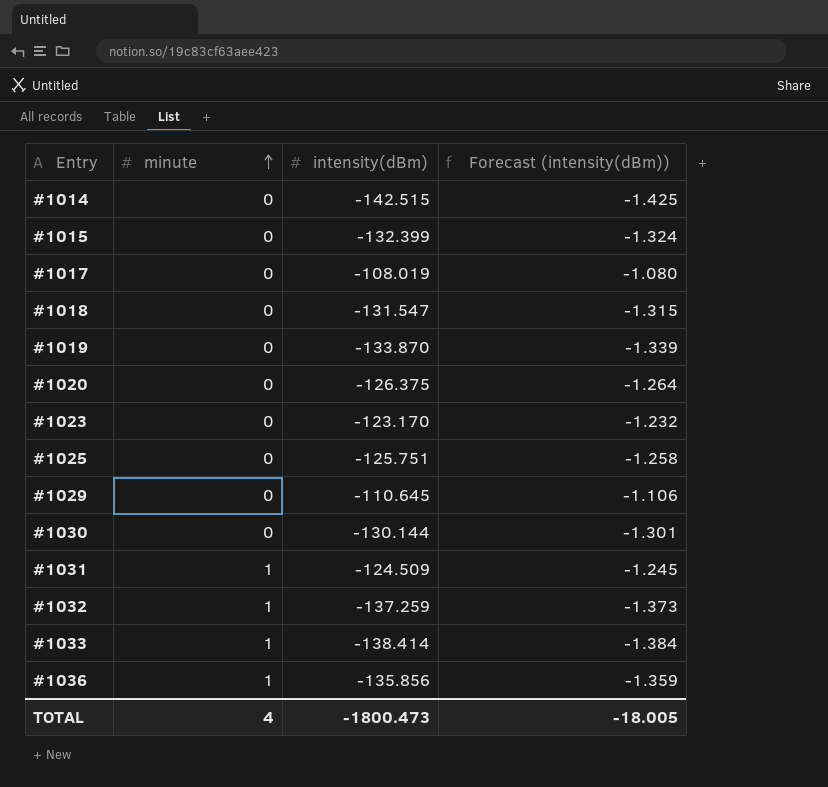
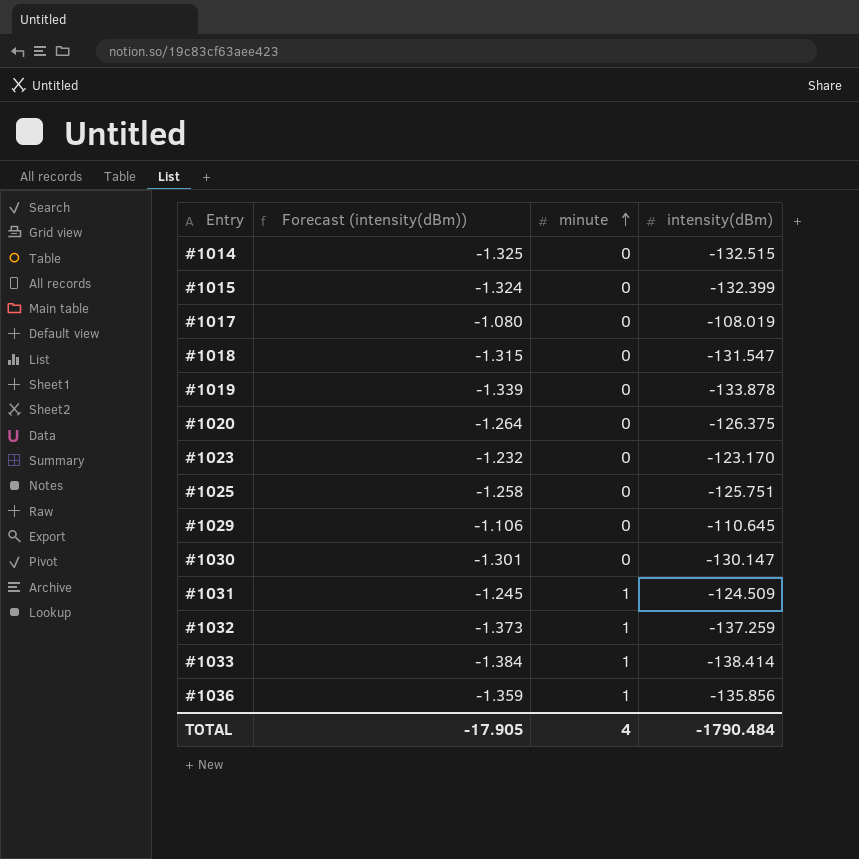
column Forecast (intensity(dBm)) | position: 4 -> 2
#1014 | Forecast (intensity(dBm)): -1.425 -> -1.325
#1014 | intensity(dBm): -142.515 -> -132.515
#1019 | intensity(dBm): -133.870 -> -133.878
#1030 | intensity(dBm): -130.144 -> -130.147
TOTAL | Forecast (intensity(dBm)): -18.005 -> -17.905
TOTAL | intensity(dBm): -1800.473 -> -1790.484

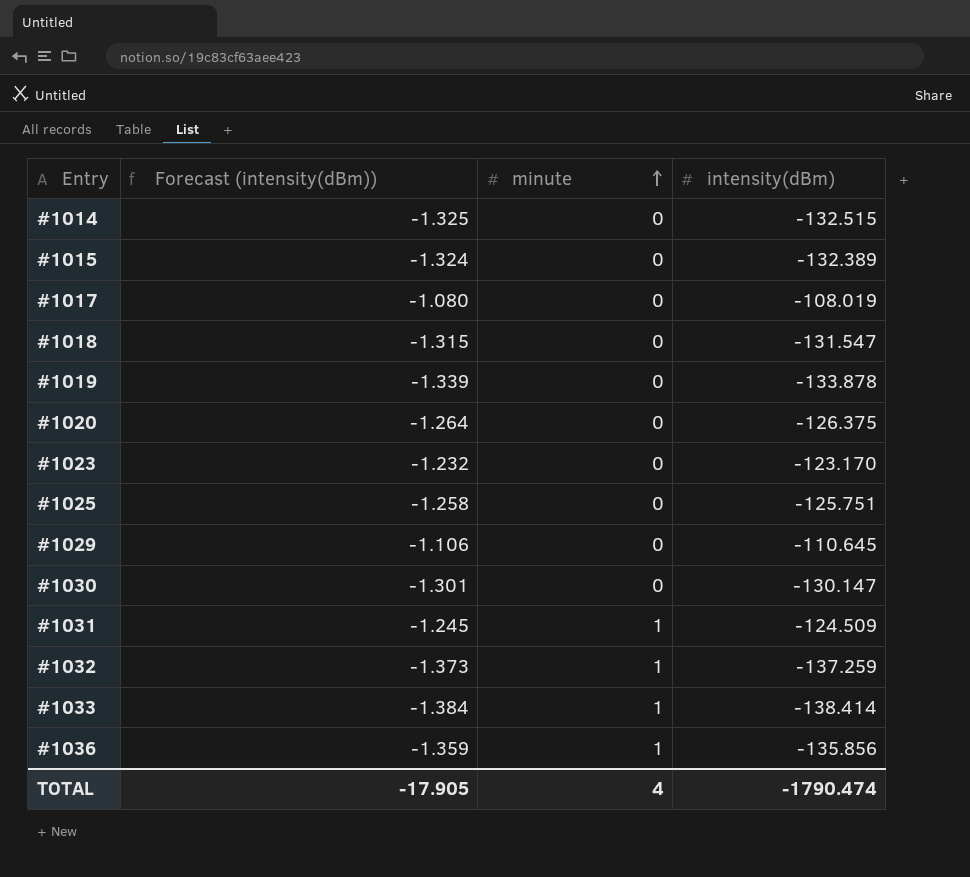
#1015 | intensity(dBm): -132.399 -> -132.389
TOTAL | intensity(dBm): -1790.484 -> -1790.474

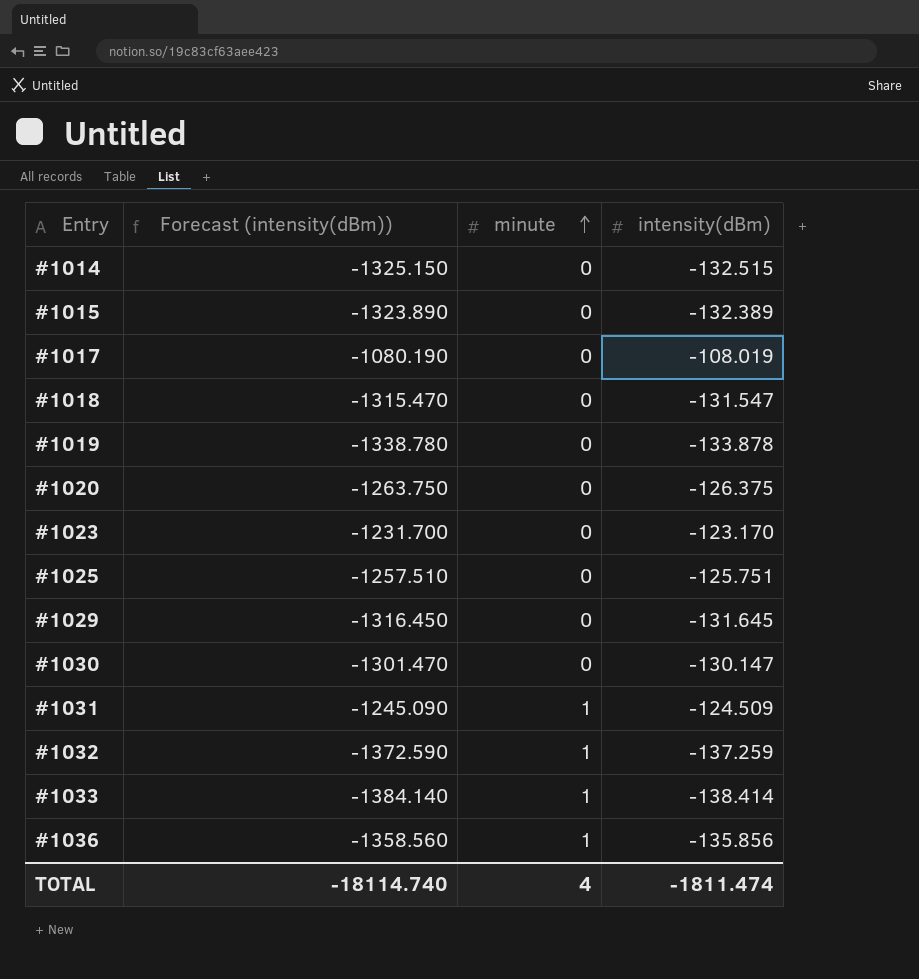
column Forecast (intensity(dBm)) | formula: [intensity(dBm)] * 0.01 -> [intensity(dBm)] * 10
#1029 | intensity(dBm): -110.645 -> -131.645
TOTAL | Forecast (intensity(dBm)): -17.905 -> -18114.740
TOTAL | intensity(dBm): -1790.474 -> -1811.474

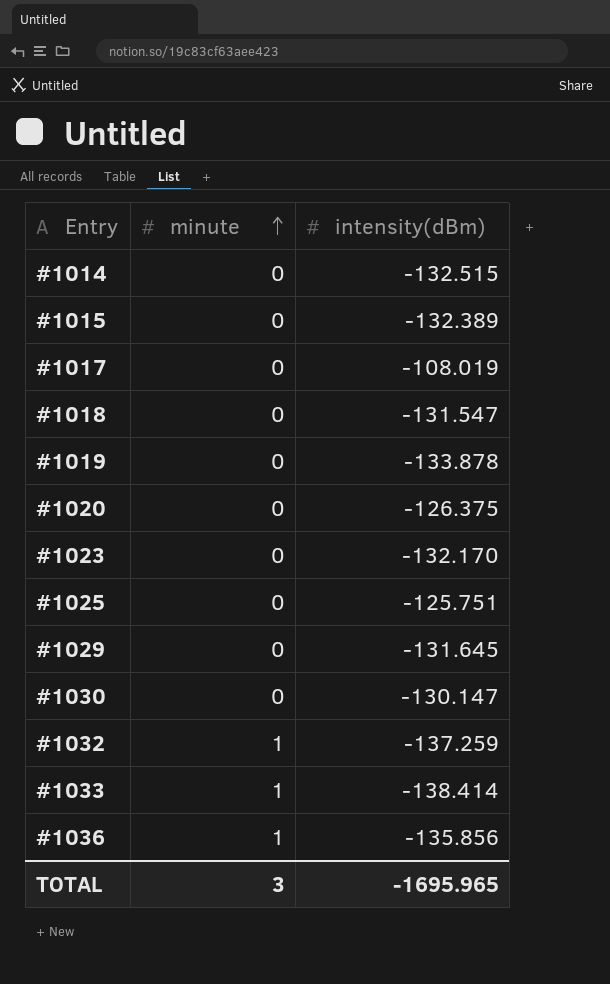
column Forecast (intensity(dBm)) | formula: [intensity(dBm)] * 10 -> none
row #1031: -1245.090 | 1 | -124.509 -> none
#1023 | intensity(dBm): -123.170 -> -132.170
TOTAL | minute: 4 -> 3
TOTAL | intensity(dBm): -1811.474 -> -1695.965

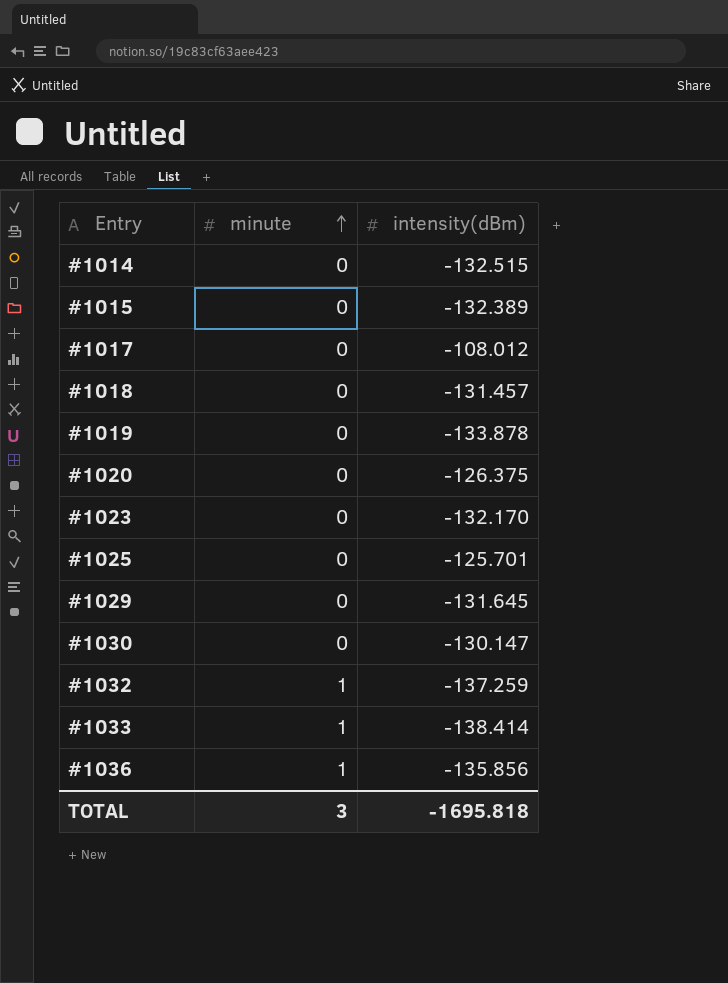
#1017 | intensity(dBm): -108.019 -> -108.012
#1018 | intensity(dBm): -131.547 -> -131.457
#1025 | intensity(dBm): -125.751 -> -125.701
TOTAL | intensity(dBm): -1695.965 -> -1695.818

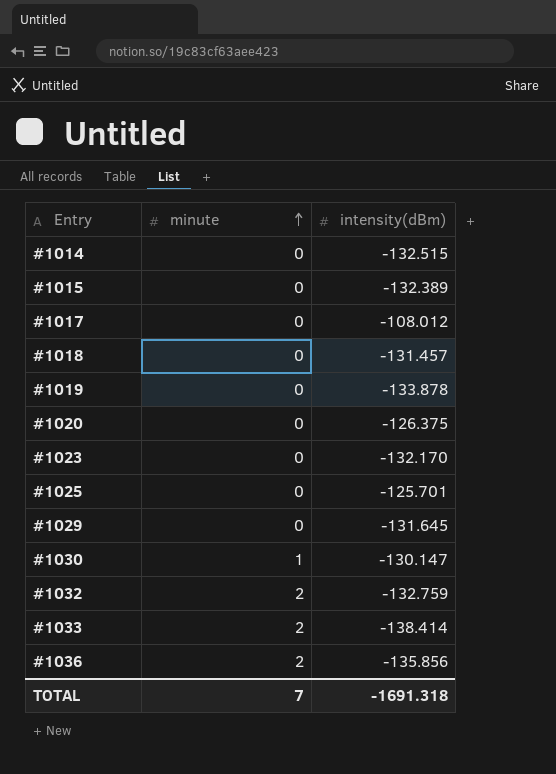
#1030 | minute: 0 -> 1
#1032 | minute: 1 -> 2
#1032 | intensity(dBm): -137.259 -> -132.759
#1033 | minute: 1 -> 2
#1036 | minute: 1 -> 2
TOTAL | minute: 3 -> 7
TOTAL | intensity(dBm): -1695.818 -> -1691.318

